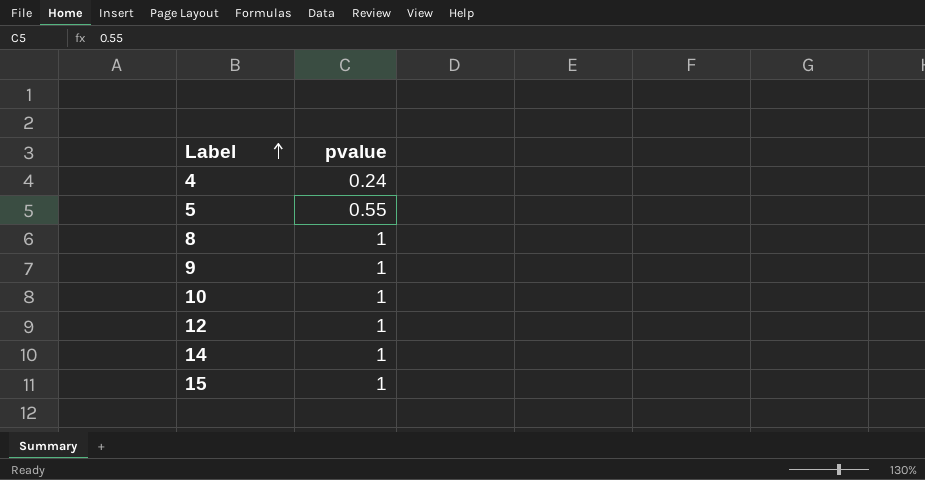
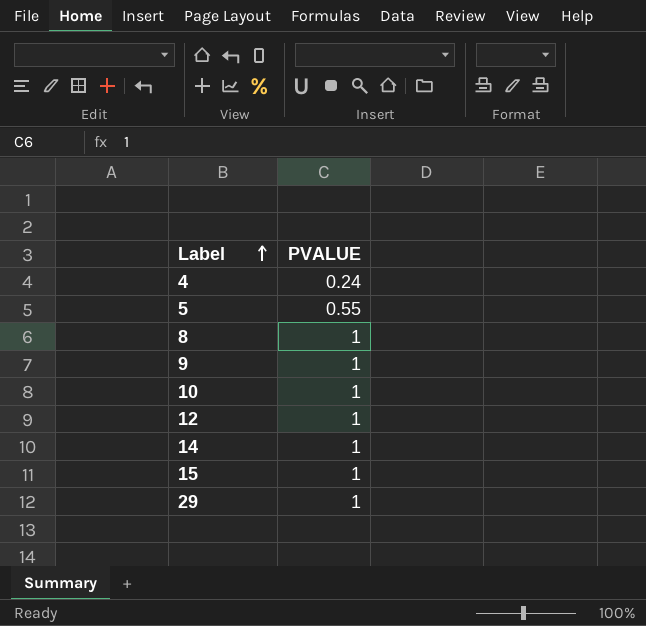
column name: pvalue -> PVALUE
row 29: none -> 1

